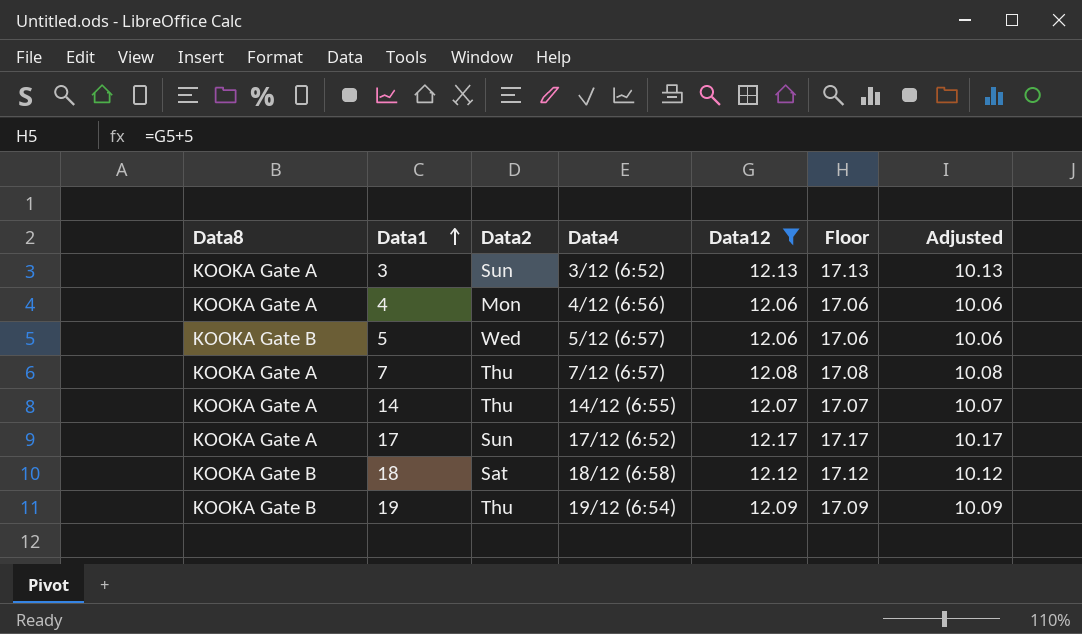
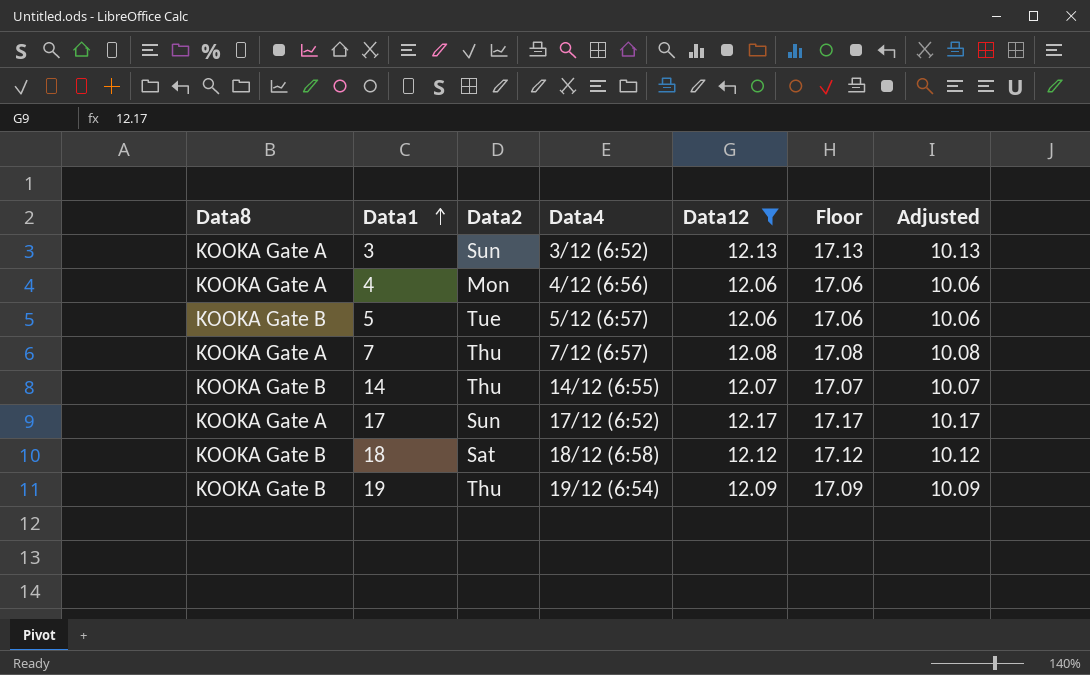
5 | Data2: Wed -> Tue
14 | Data8: KOOKA Gate A -> KOOKA Gate B

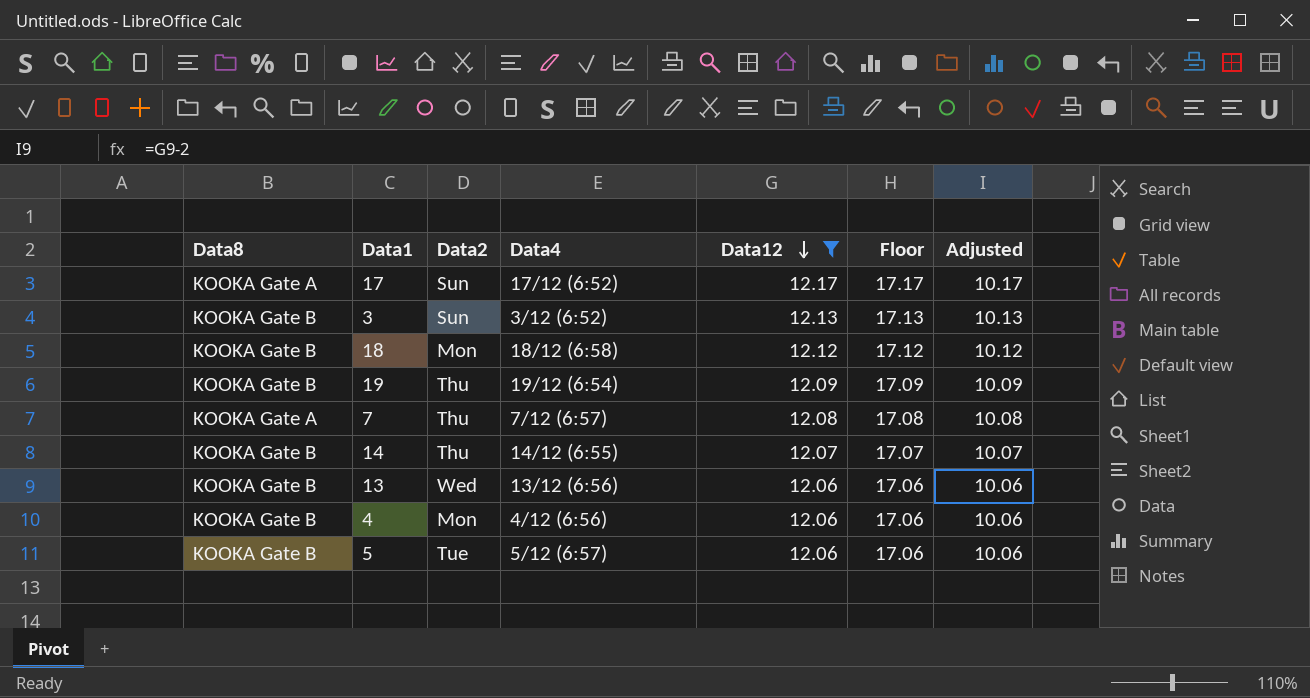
row order: Data1 ascending -> Data12 descending
3 | Data8: KOOKA Gate A -> KOOKA Gate B
18 | Data2: Sat -> Mon
row 13: none -> KOOKA Gate B | Wed | 13/12 (6:56) | 12.06 | 17.06 | 10.06
4 | Data8: KOOKA Gate A -> KOOKA Gate B

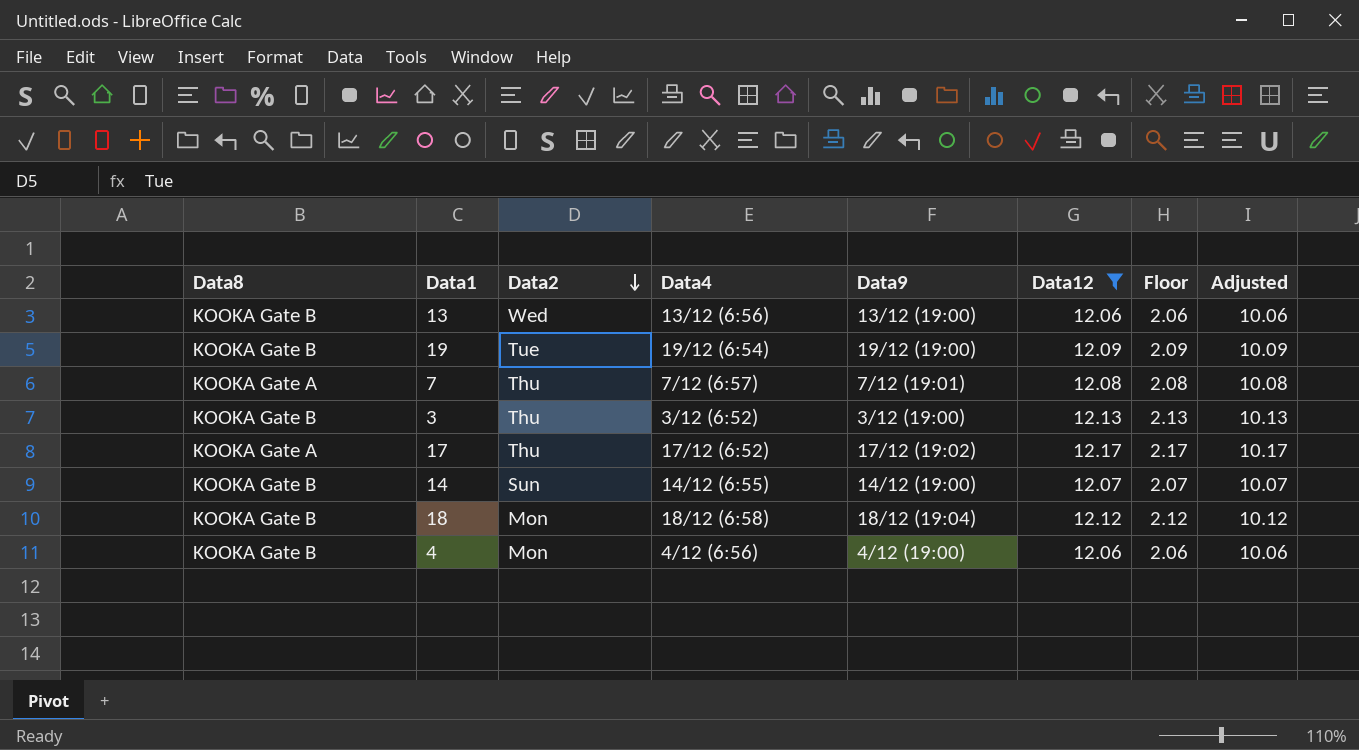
row order: Data12 descending -> Data2 descending
column Data9 | position: none -> 5
column Floor | formula: [Data12] + 5 -> [Data12] - 10
row 5: KOOKA Gate B | Tue | 5/12 (6:57) | 12.06 | 17.06 | 10.06 -> none
19 | Data2: Thu -> Tue
3 | Data2: Sun -> Thu
17 | Data2: Sun -> Thu
14 | Data2: Thu -> Sun

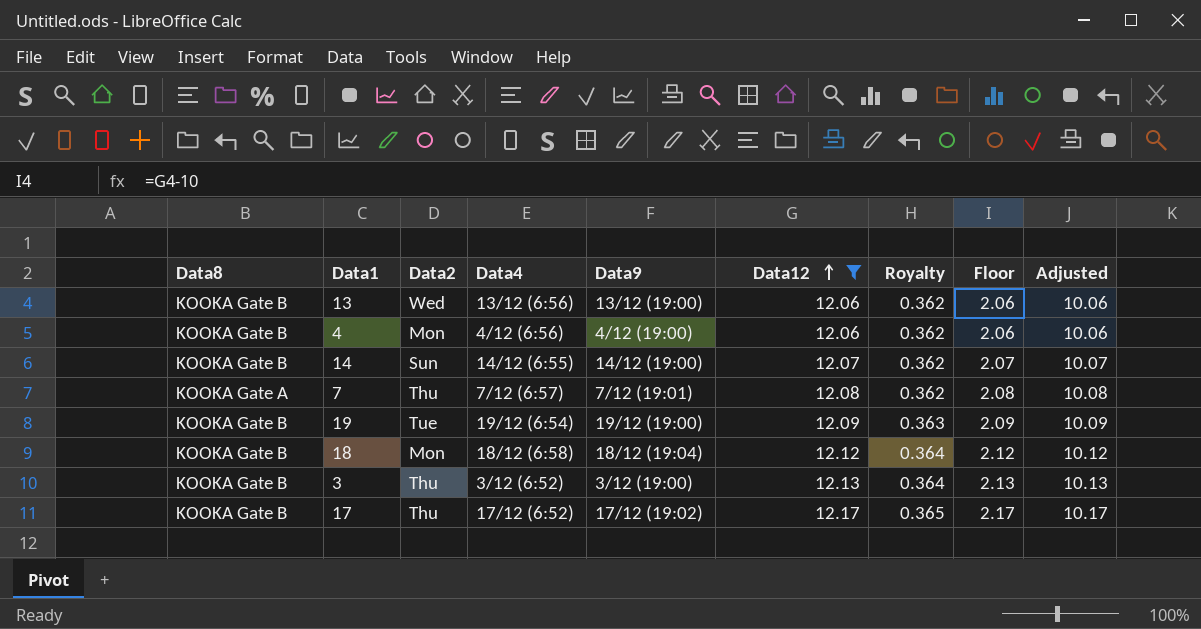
row order: Data2 descending -> Data12 ascending
column Royalty | formula: none -> [Data12] * 0.03
17 | Data8: KOOKA Gate A -> KOOKA Gate B

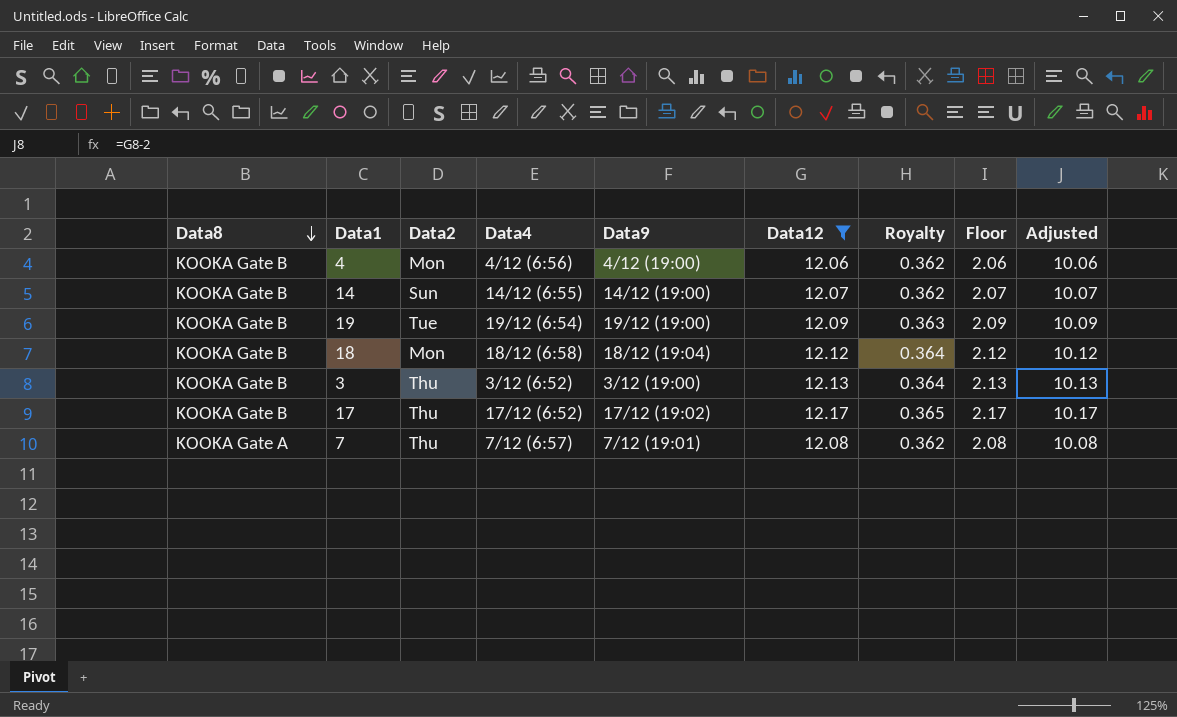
row order: Data12 ascending -> Data8 descending
row 13: KOOKA Gate B | Wed | 13/12 (6:56) | 13/12 (19:00) | 12.06 | 0.362 | 2.06 | 10.06 -> none

